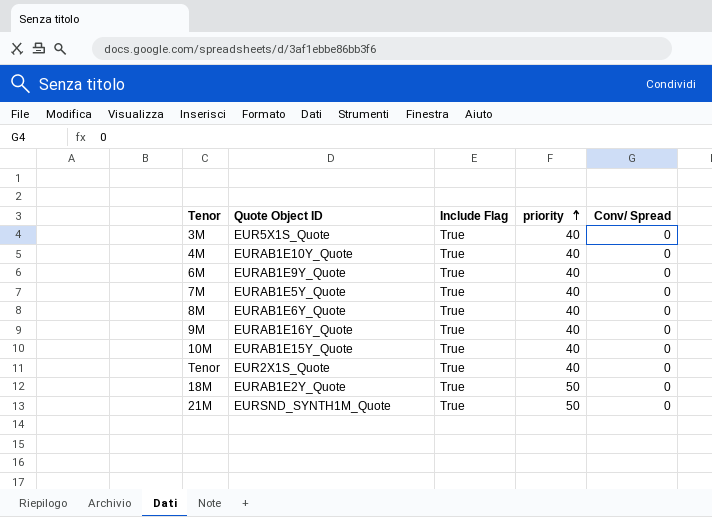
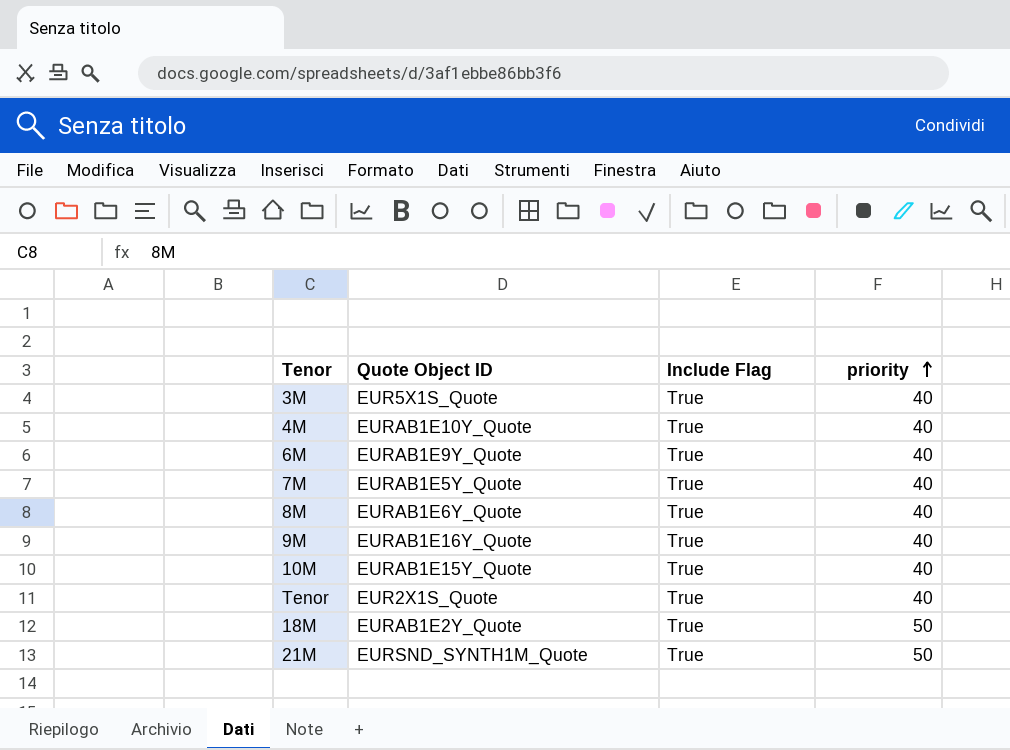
column Conv/ Spread | position: 5 -> none

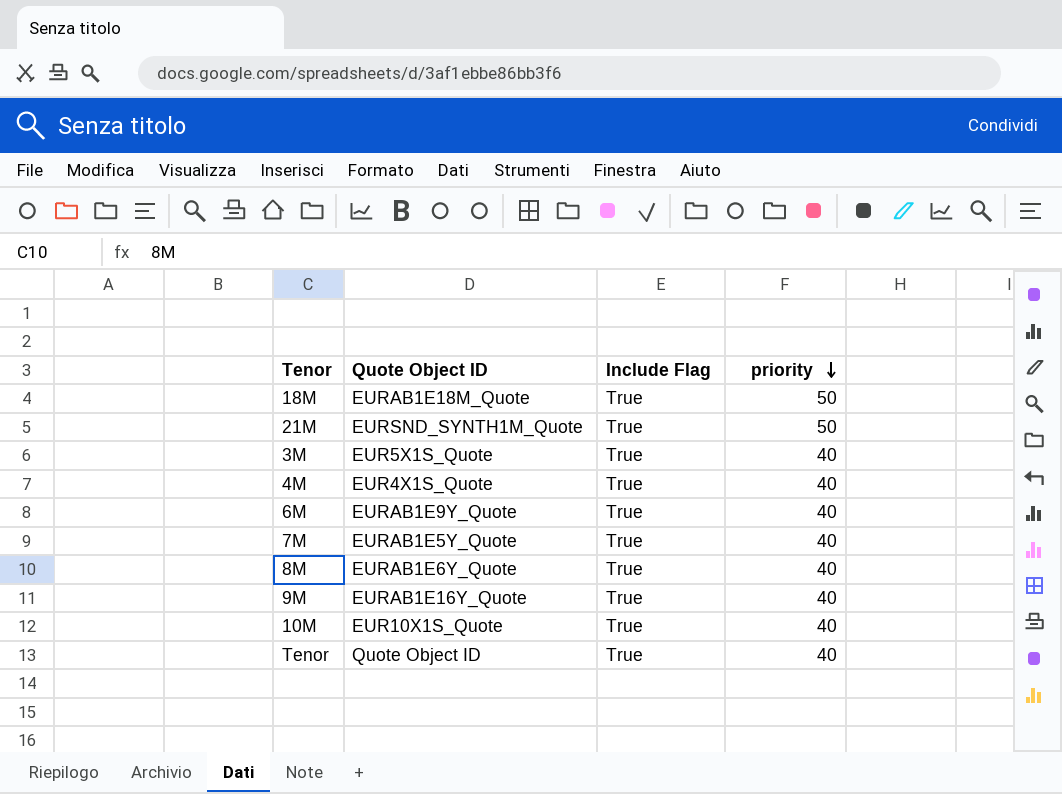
row order: priority ascending -> priority descending
18M | Quote Object ID: EURAB1E2Y_Quote -> EURAB1E18M_Quote
4M | Quote Object ID: EURAB1E10Y_Quote -> EUR4X1S_Quote
10M | Quote Object ID: EURAB1E15Y_Quote -> EUR10X1S_Quote
Tenor | Quote Object ID: EUR2X1S_Quote -> Quote Object ID

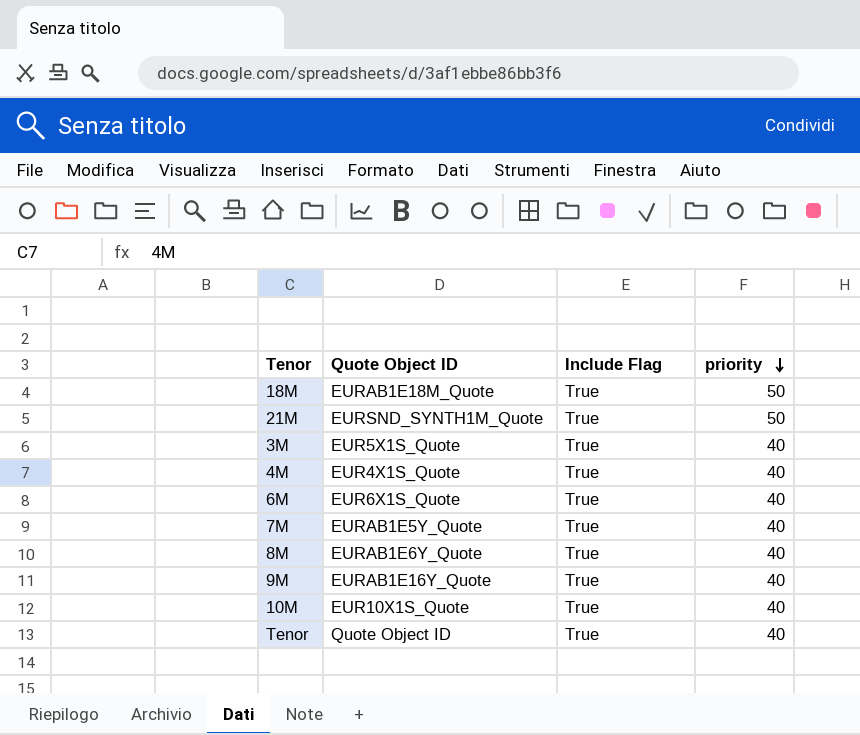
6M | Quote Object ID: EURAB1E9Y_Quote -> EUR6X1S_Quote

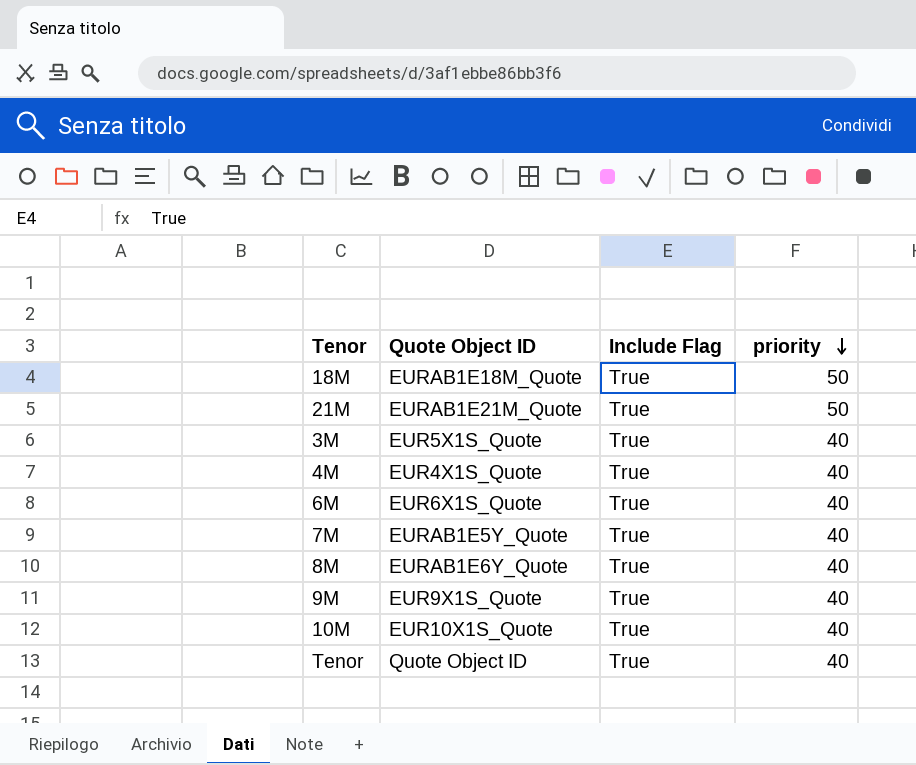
21M | Quote Object ID: EURSND_SYNTH1M_Quote -> EURAB1E21M_Quote
9M | Quote Object ID: EURAB1E16Y_Quote -> EUR9X1S_Quote

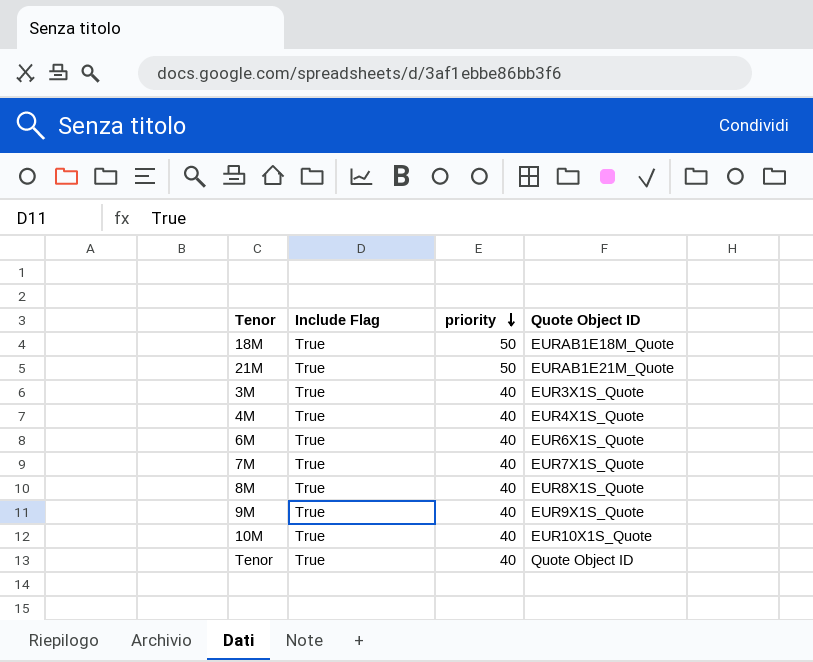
column Quote Object ID | position: 2 -> 4
3M | Quote Object ID: EUR5X1S_Quote -> EUR3X1S_Quote
7M | Quote Object ID: EURAB1E5Y_Quote -> EUR7X1S_Quote
8M | Quote Object ID: EURAB1E6Y_Quote -> EUR8X1S_Quote

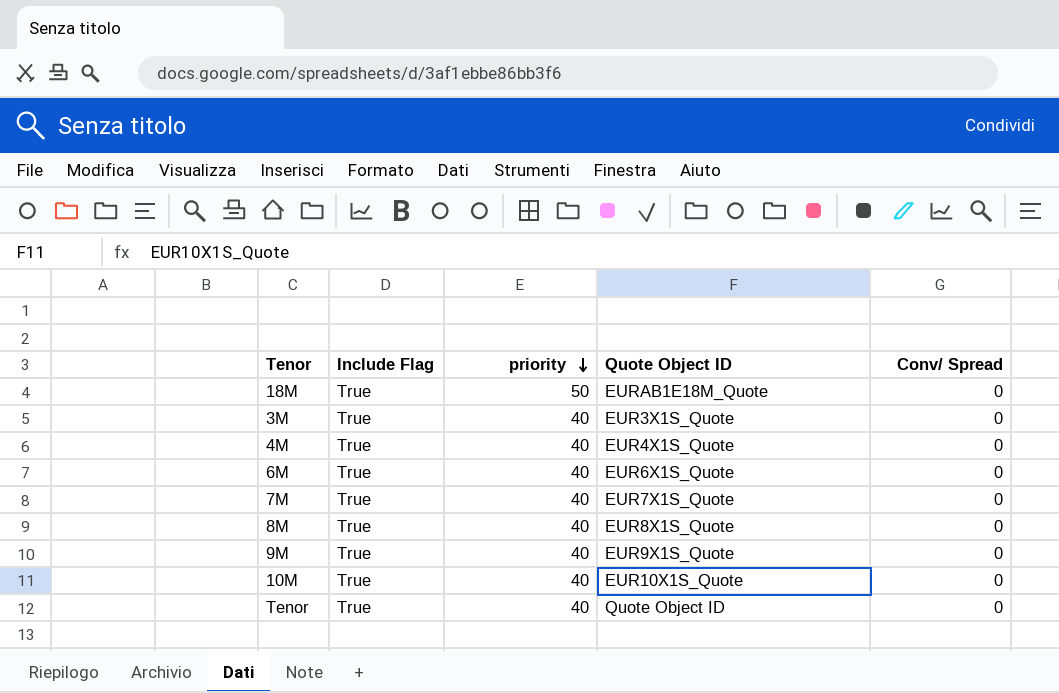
column Conv/ Spread | position: none -> 5
row 21M: True | 50 | EURAB1E21M_Quote -> none

